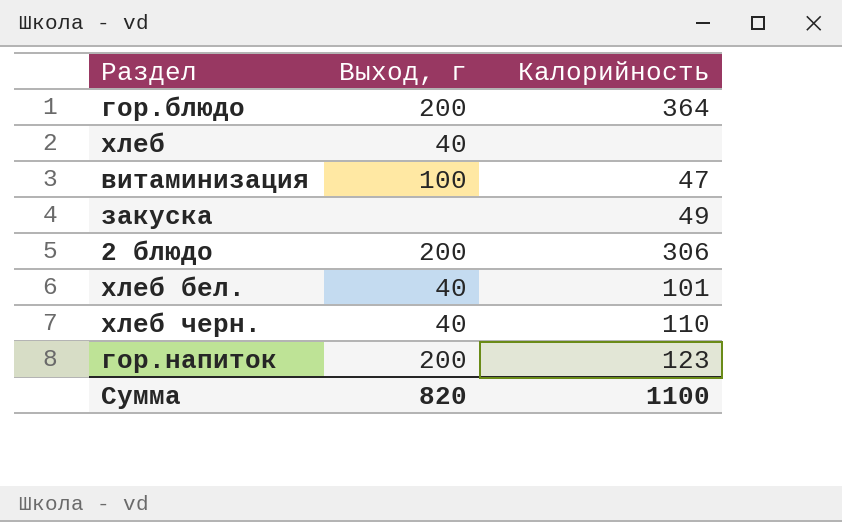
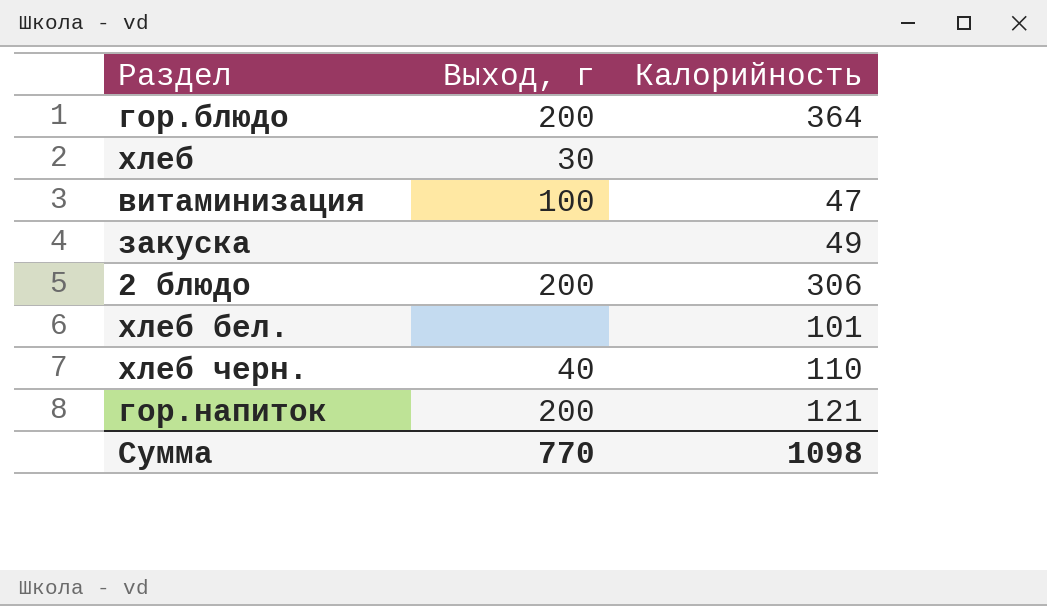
хлеб | Выход, г: 40 -> 30
хлеб бел. | Выход, г: 40 -> none
гор.напиток | Калорийность: 123 -> 121
Сумма | Выход, г: 820 -> 770
Сумма | Калорийность: 1100 -> 1098

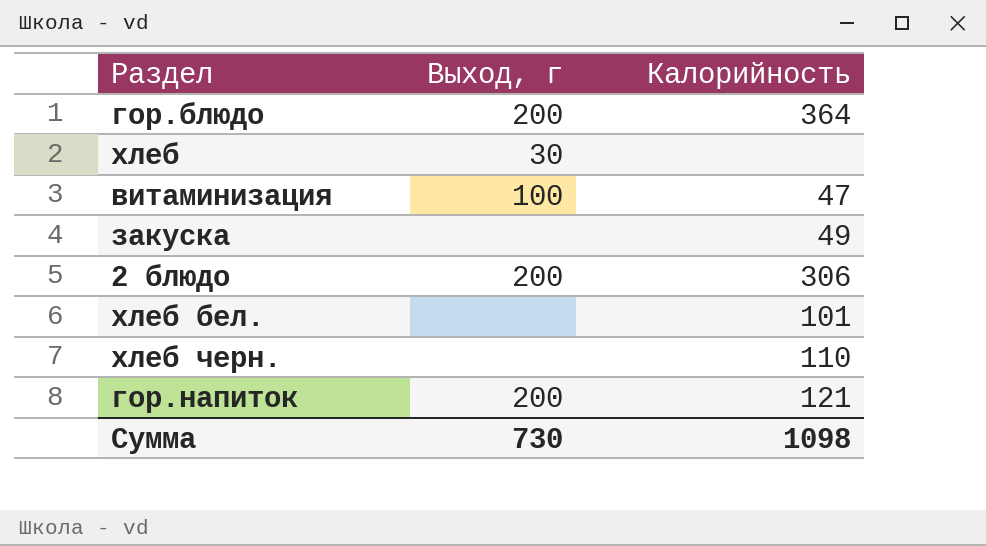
хлеб черн. | Выход, г: 40 -> none
Сумма | Выход, г: 770 -> 730

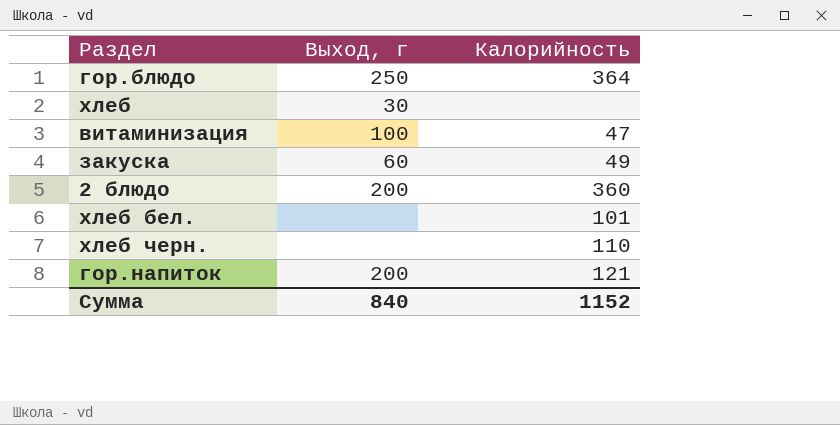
гор.блюдо | Выход, г: 200 -> 250
закуска | Выход, г: none -> 60
2 блюдо | Калорийность: 306 -> 360
Сумма | Выход, г: 730 -> 840
Сумма | Калорийность: 1098 -> 1152

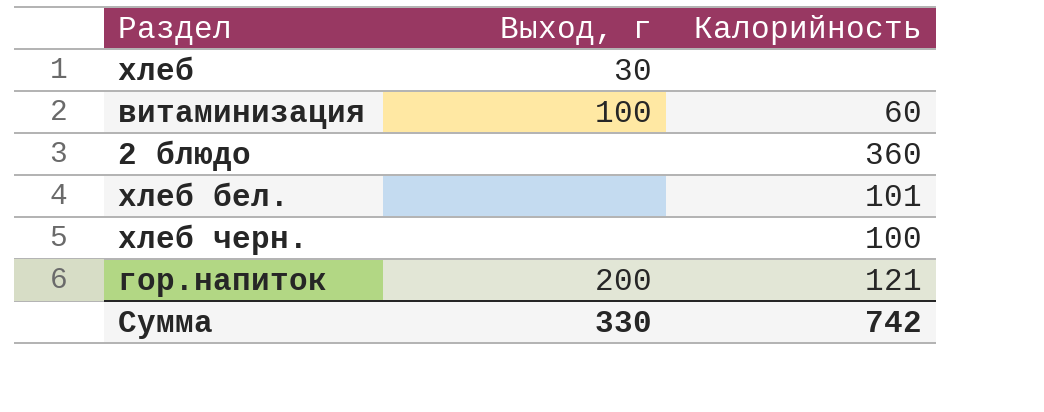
row гор.блюдо: 250 | 364 -> none
row закуска: 60 | 49 -> none
витаминизация | Калорийность: 47 -> 60
2 блюдо | Выход, г: 200 -> none
хлеб черн. | Калорийность: 110 -> 100
Сумма | Выход, г: 840 -> 330
Сумма | Калорийность: 1152 -> 742

